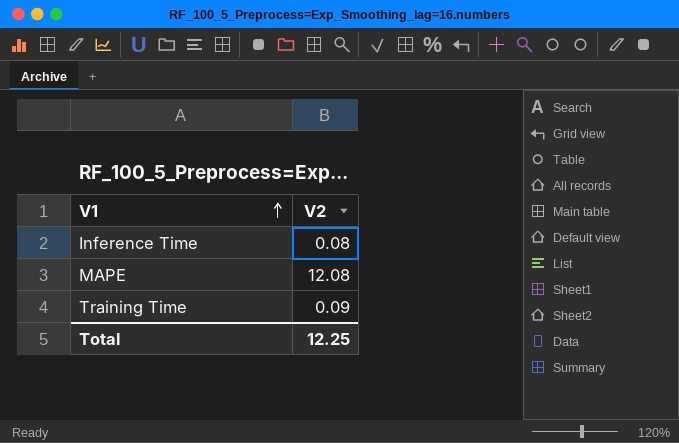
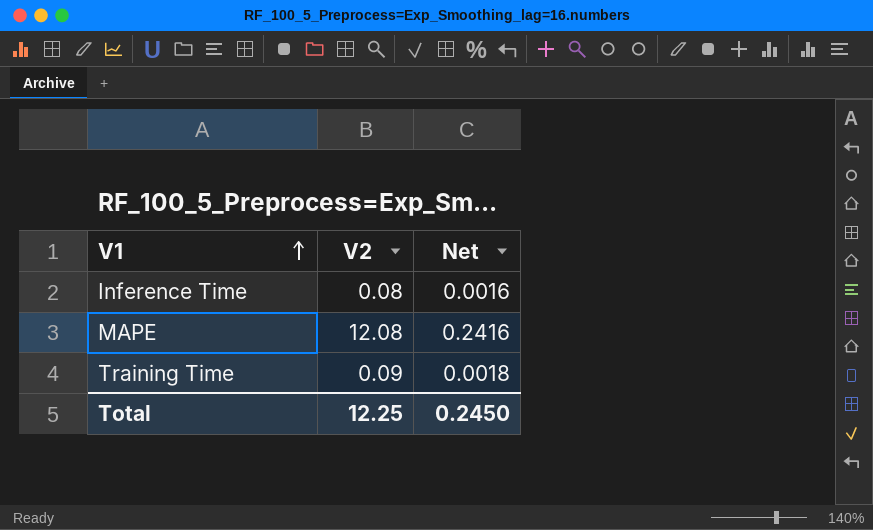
column Net | formula: none -> [V2] * 0.02

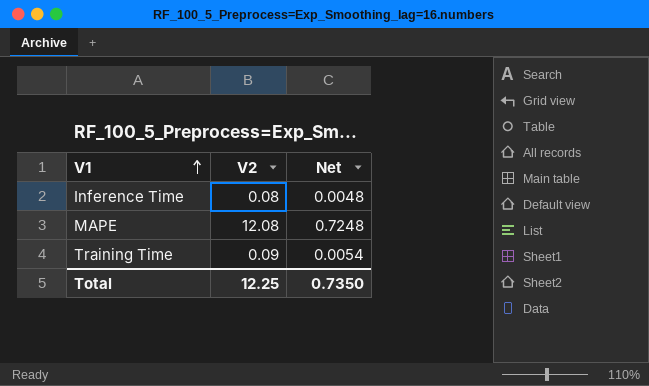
column Net | formula: [V2] * 0.02 -> [V2] * 0.06
Total | Net: 0.2450 -> 0.7350

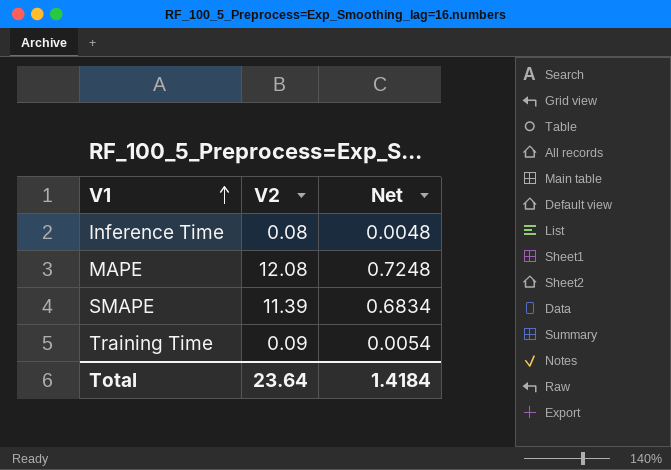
row SMAPE: none -> 11.39 | 0.6834
Total | V2: 12.25 -> 23.64
Total | Net: 0.7350 -> 1.4184

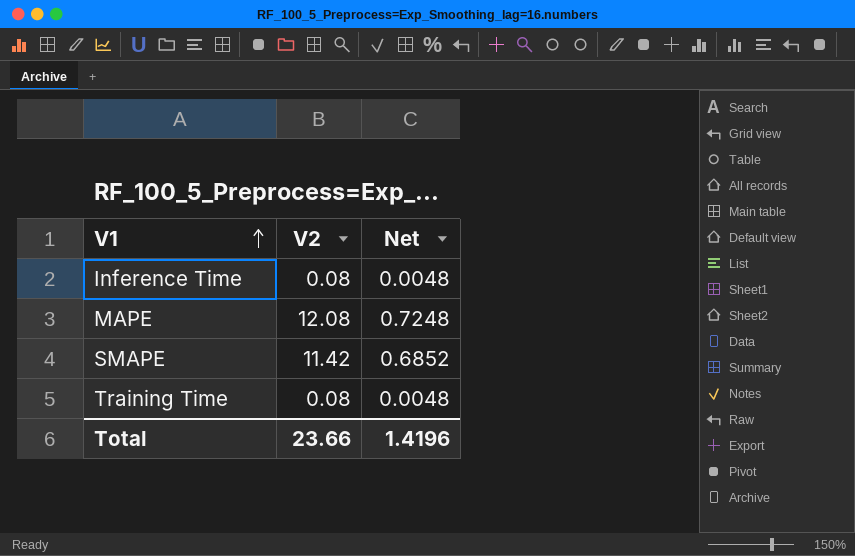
SMAPE | V2: 11.39 -> 11.42
SMAPE | Net: 0.6834 -> 0.6852
Training Time | V2: 0.09 -> 0.08
Training Time | Net: 0.0054 -> 0.0048
Total | V2: 23.64 -> 23.66
Total | Net: 1.4184 -> 1.4196

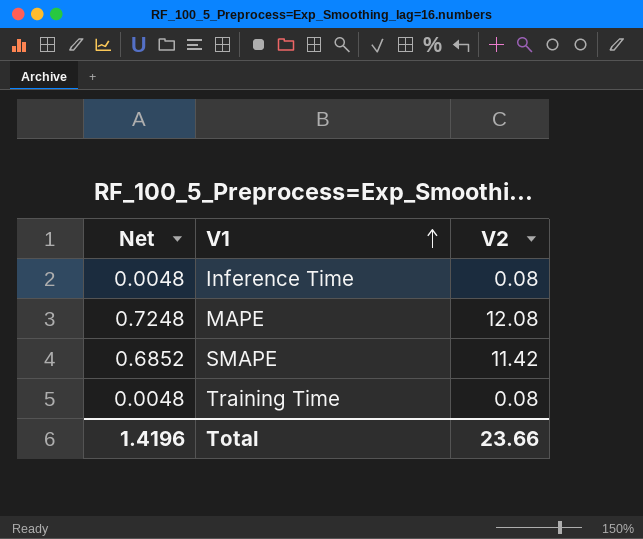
column Net | position: 3 -> 1

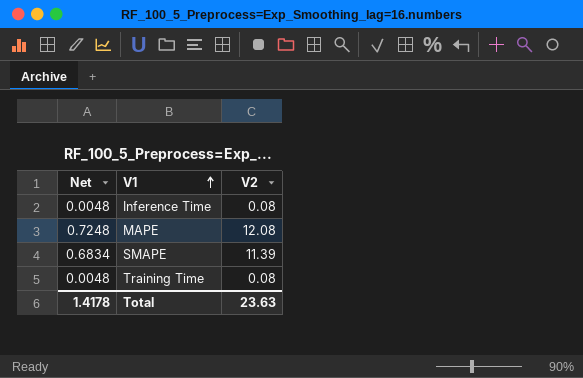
SMAPE | Net: 0.6852 -> 0.6834
SMAPE | V2: 11.42 -> 11.39
Total | Net: 1.4196 -> 1.4178
Total | V2: 23.66 -> 23.63

